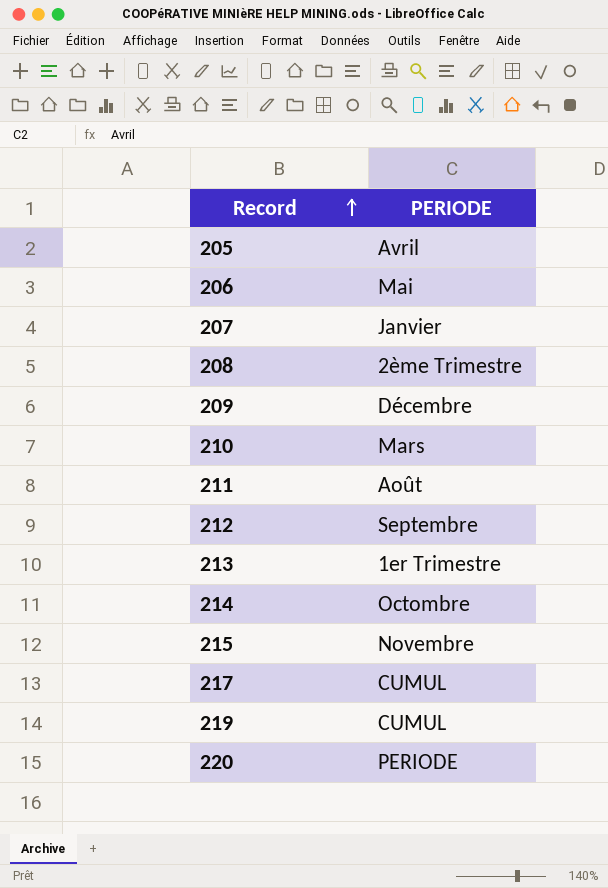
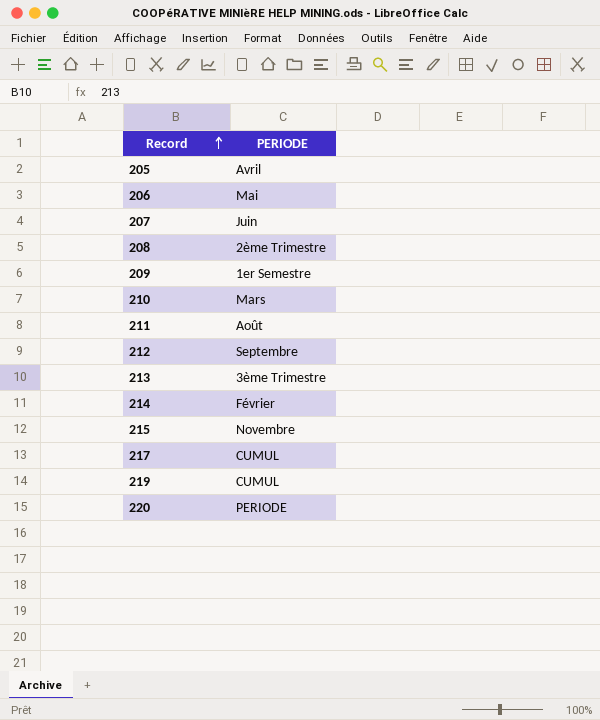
207 | PERIODE: Janvier -> Juin
209 | PERIODE: Décembre -> 1er Semestre
213 | PERIODE: 1er Trimestre -> 3ème Trimestre
214 | PERIODE: Octombre -> Février

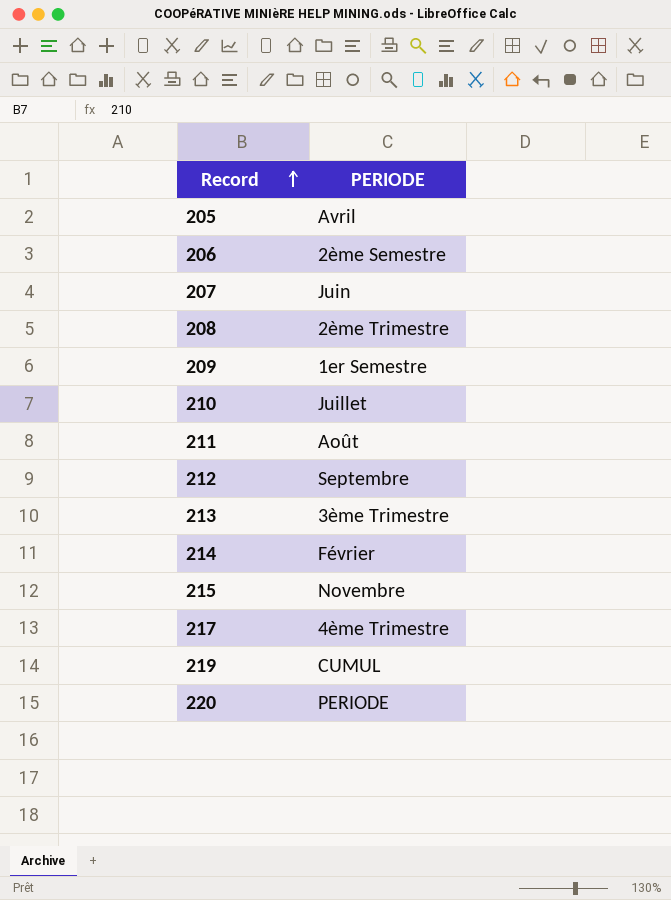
206 | PERIODE: Mai -> 2ème Semestre
210 | PERIODE: Mars -> Juillet
217 | PERIODE: CUMUL -> 4ème Trimestre

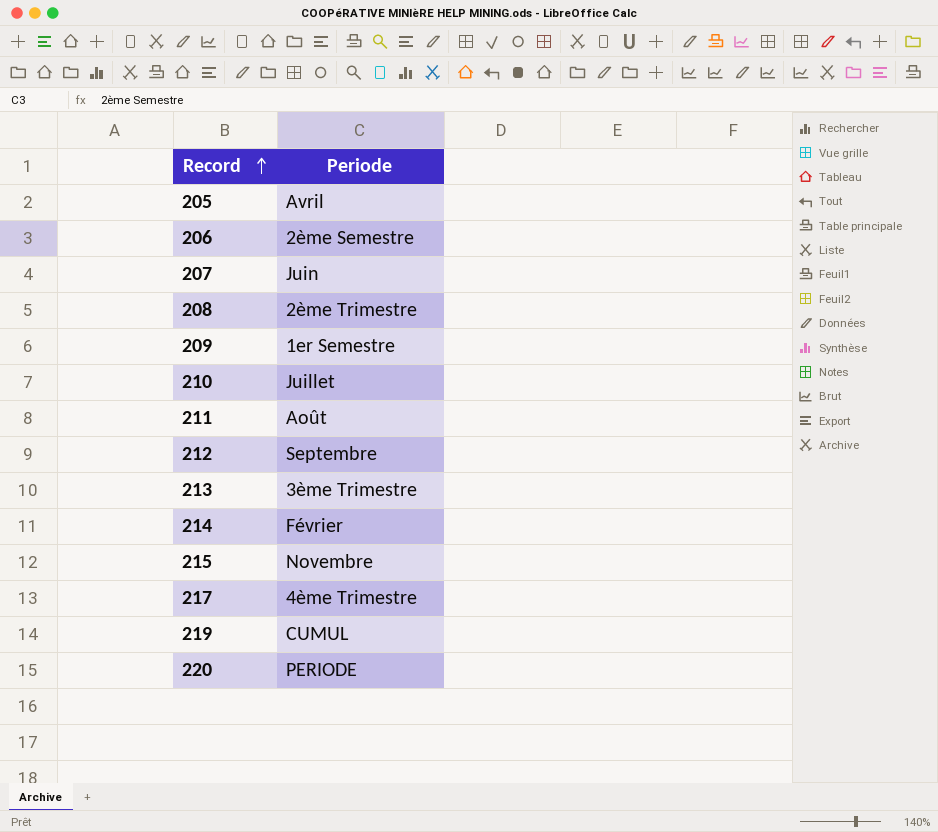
column name: PERIODE -> Periode

